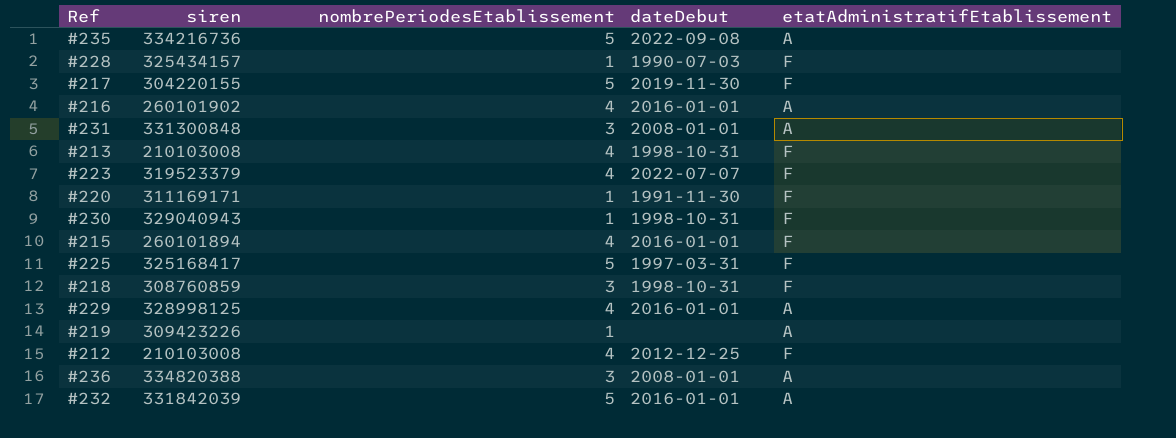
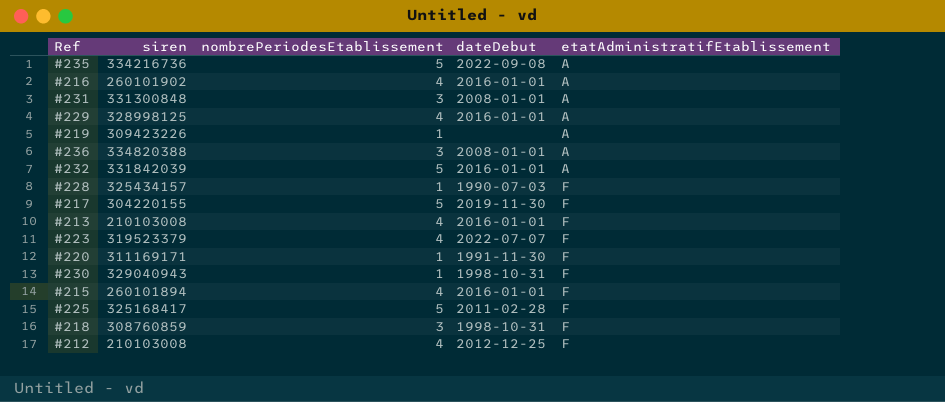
row order: none -> etatAdministratifEtablissement ascending
#213 | dateDebut: 1998-10-31 -> 2016-01-01
#225 | dateDebut: 1997-03-31 -> 2011-02-28

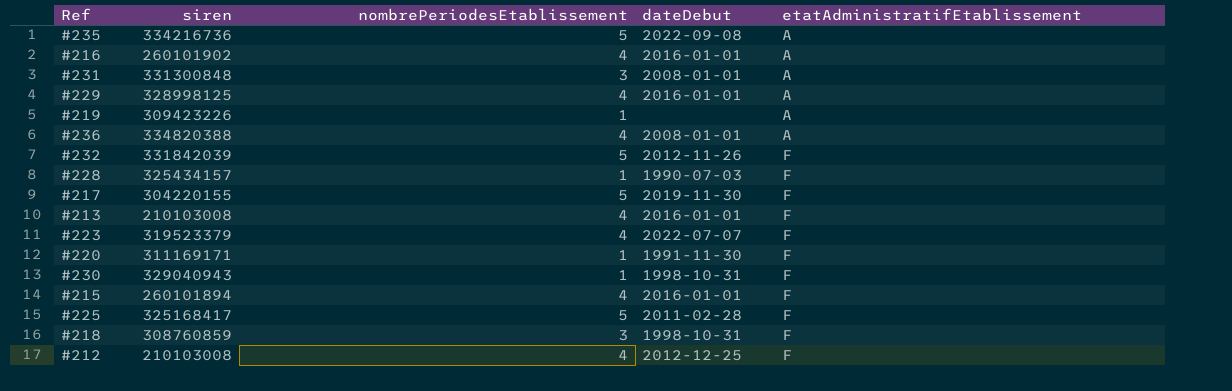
#236 | nombrePeriodesEtablissement: 3 -> 4
#232 | dateDebut: 2016-01-01 -> 2012-11-26
#232 | etatAdministratifEtablissement: A -> F

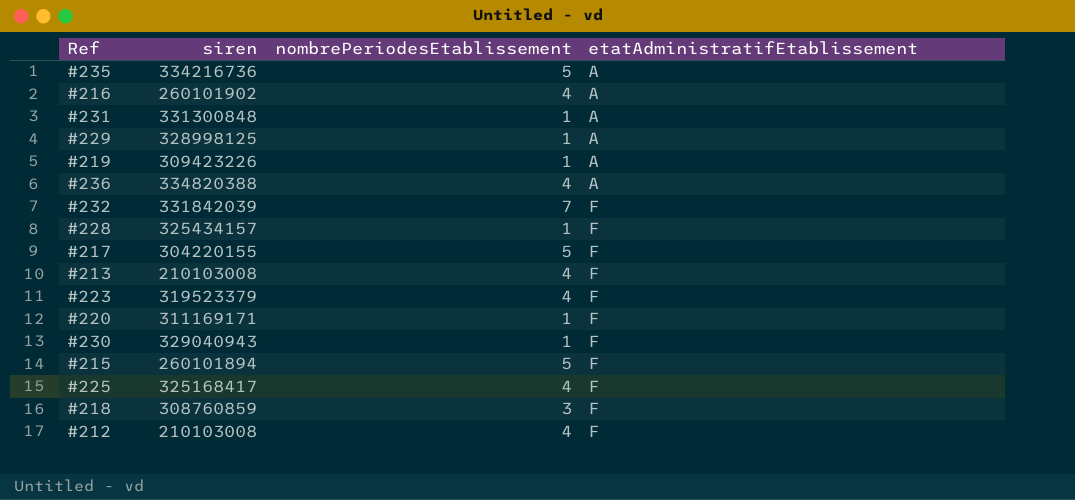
column dateDebut | position: 4 -> none
#231 | nombrePeriodesEtablissement: 3 -> 1
#229 | nombrePeriodesEtablissement: 4 -> 1
#232 | nombrePeriodesEtablissement: 5 -> 7
#215 | nombrePeriodesEtablissement: 4 -> 5
#225 | nombrePeriodesEtablissement: 5 -> 4

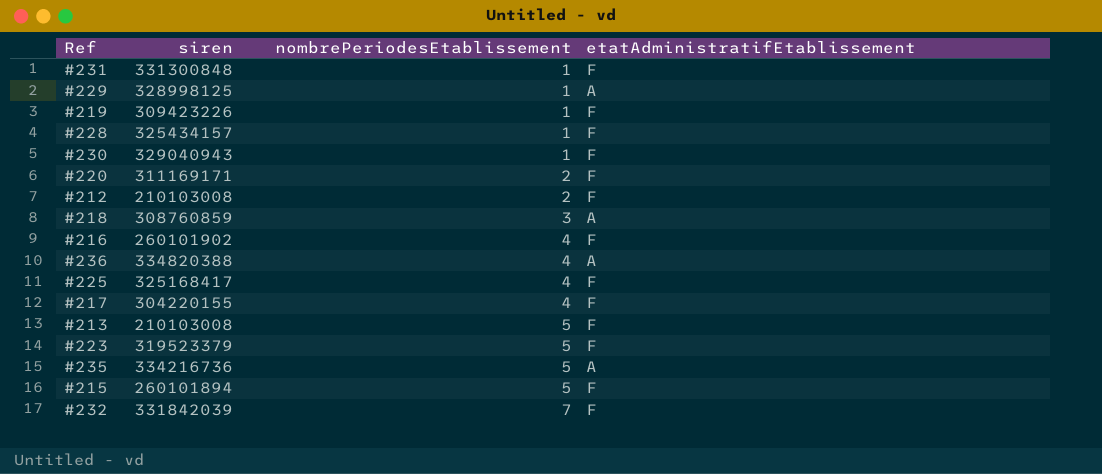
row order: etatAdministratifEtablissement ascending -> nombrePeriodesEtablissement ascending
#231 | etatAdministratifEtablissement: A -> F
#219 | etatAdministratifEtablissement: A -> F
#220 | nombrePeriodesEtablissement: 1 -> 2
#212 | nombrePeriodesEtablissement: 4 -> 2
#218 | etatAdministratifEtablissement: F -> A
#216 | etatAdministratifEtablissement: A -> F
#217 | nombrePeriodesEtablissement: 5 -> 4
#213 | nombrePeriodesEtablissement: 4 -> 5
#223 | nombrePeriodesEtablissement: 4 -> 5

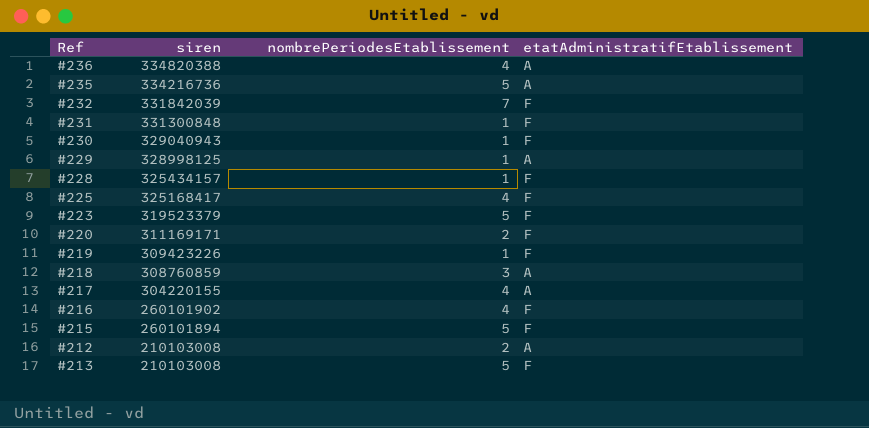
row order: nombrePeriodesEtablissement ascending -> siren descending
#217 | etatAdministratifEtablissement: F -> A
#212 | etatAdministratifEtablissement: F -> A

